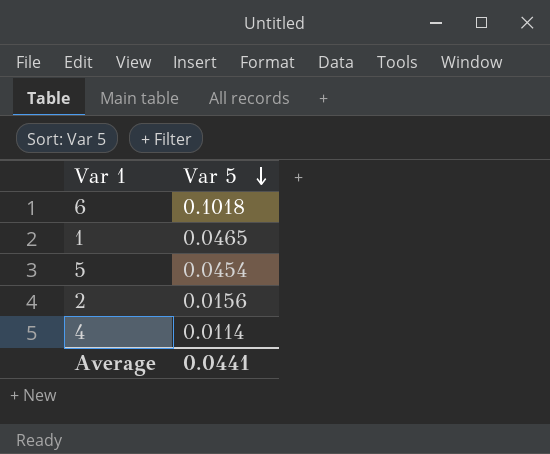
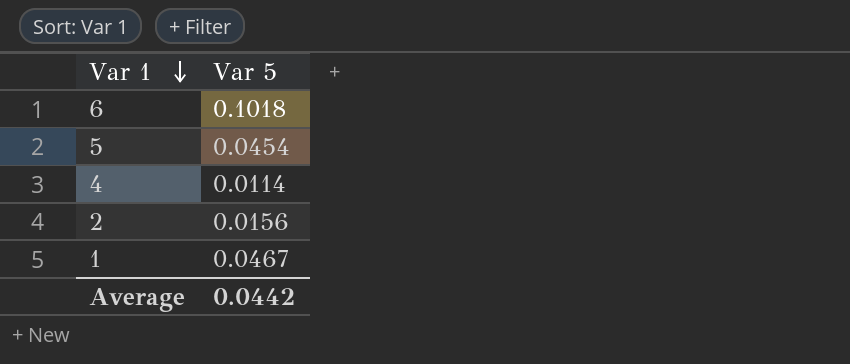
row order: Var 5 descending -> Var 1 descending
1 | Var 5: 0.0465 -> 0.0467
Average | Var 5: 0.0441 -> 0.0442

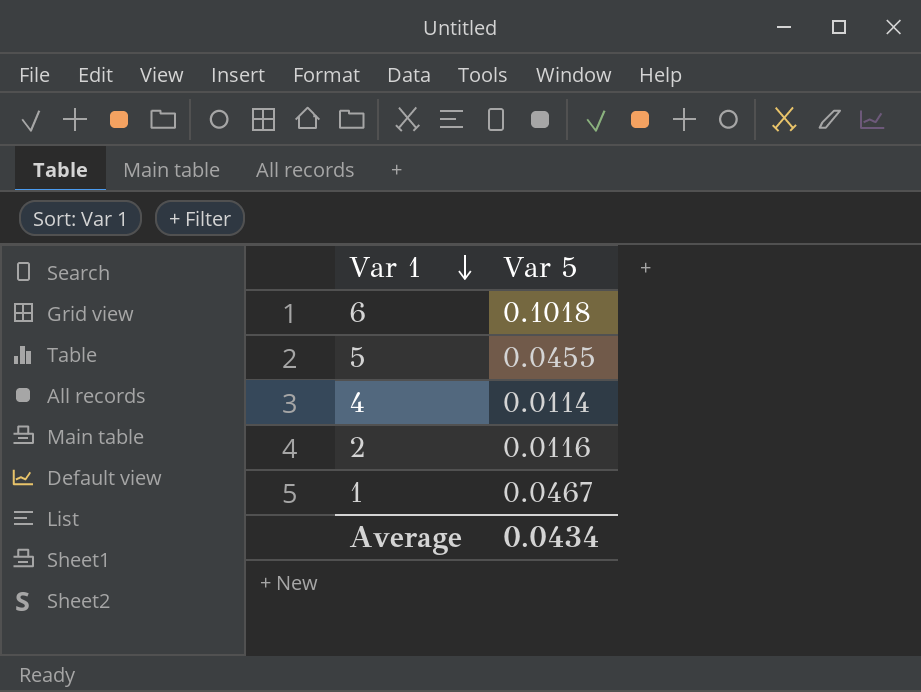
5 | Var 5: 0.0454 -> 0.0455
2 | Var 5: 0.0156 -> 0.0116
Average | Var 5: 0.0442 -> 0.0434

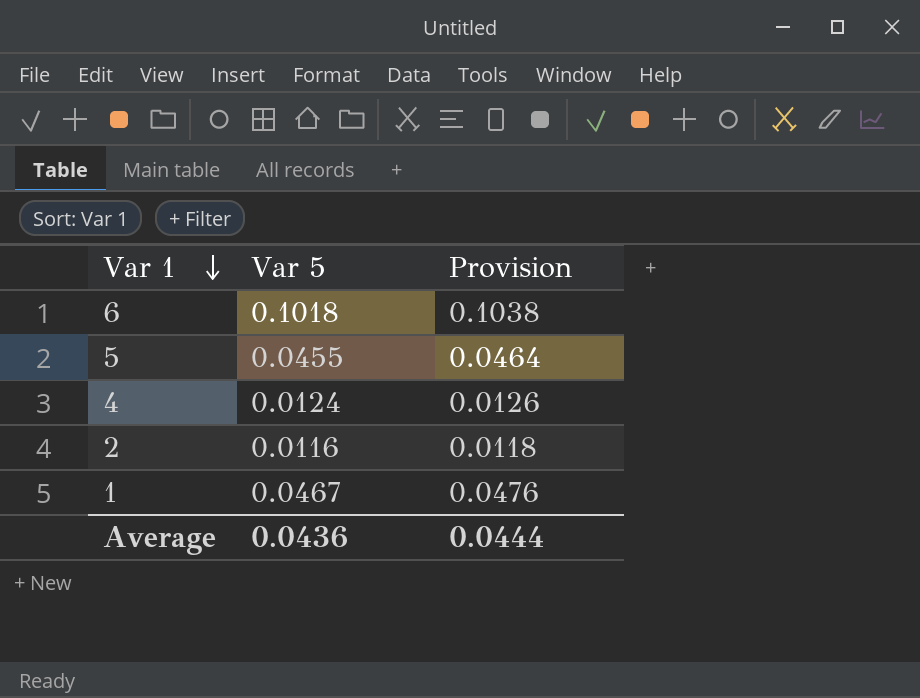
column Provision | formula: none -> [Var 5] * 1.02
4 | Var 5: 0.0114 -> 0.0124
Average | Var 5: 0.0434 -> 0.0436

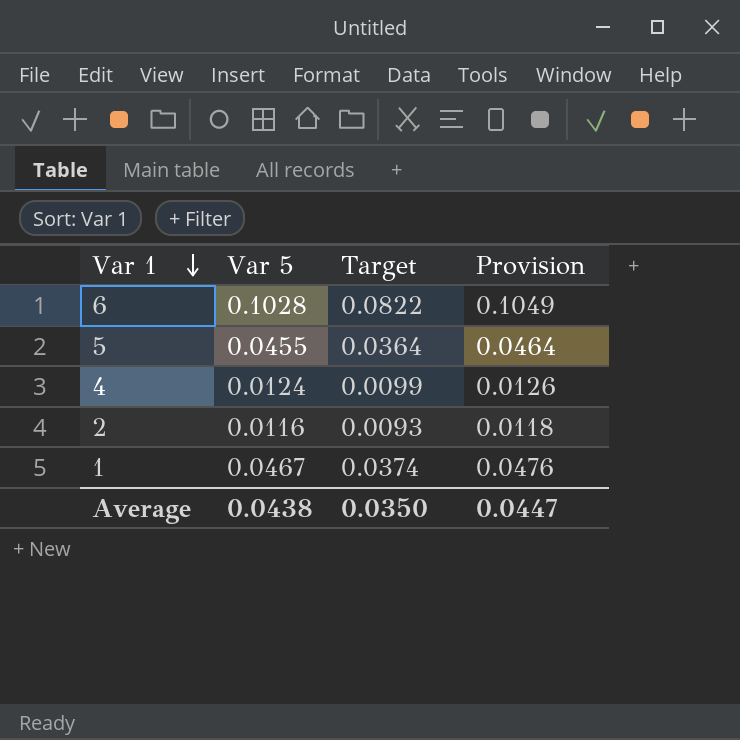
column Target | formula: none -> [Var 5] * 0.8
6 | Var 5: 0.1018 -> 0.1028
6 | Provision: 0.1038 -> 0.1049
Average | Var 5: 0.0436 -> 0.0438
Average | Provision: 0.0444 -> 0.0447

